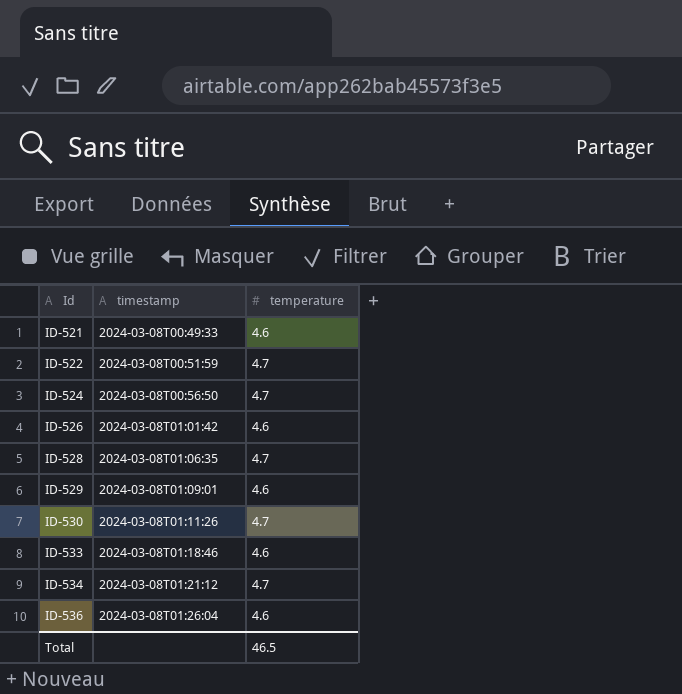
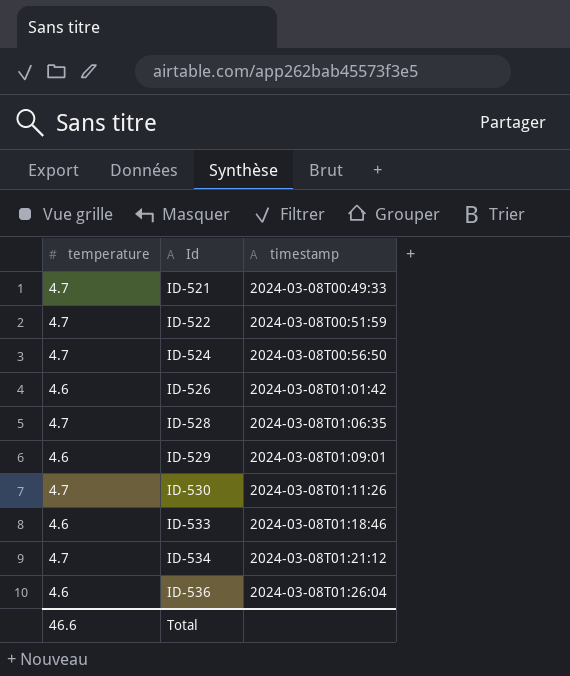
column temperature | position: 3 -> 1
ID-521 | temperature: 4.6 -> 4.7
Total | temperature: 46.5 -> 46.6

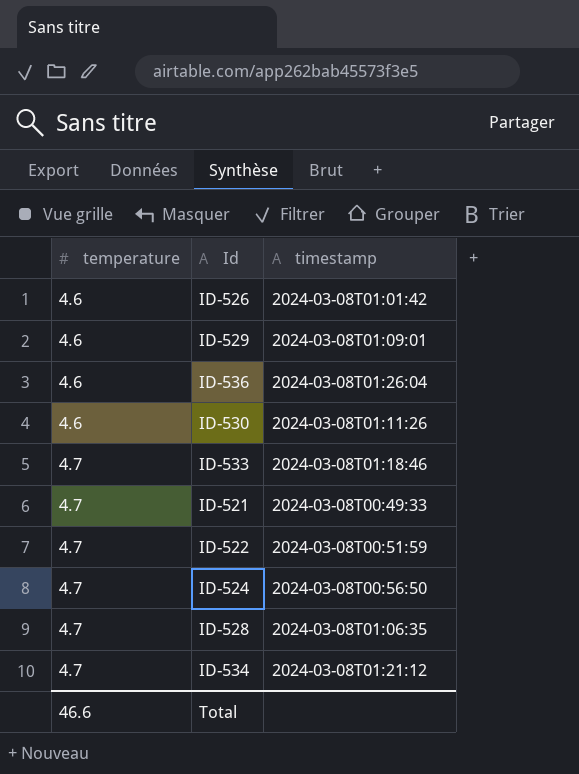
row order: Id ascending -> temperature ascending
ID-530 | temperature: 4.7 -> 4.6
ID-533 | temperature: 4.6 -> 4.7

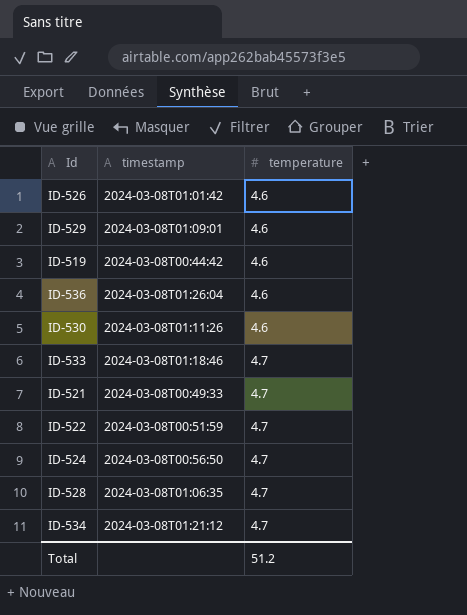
column temperature | position: 1 -> 3
row ID-519: none -> 2024-03-08T00:44:42 | 4.6
Total | temperature: 46.6 -> 51.2

